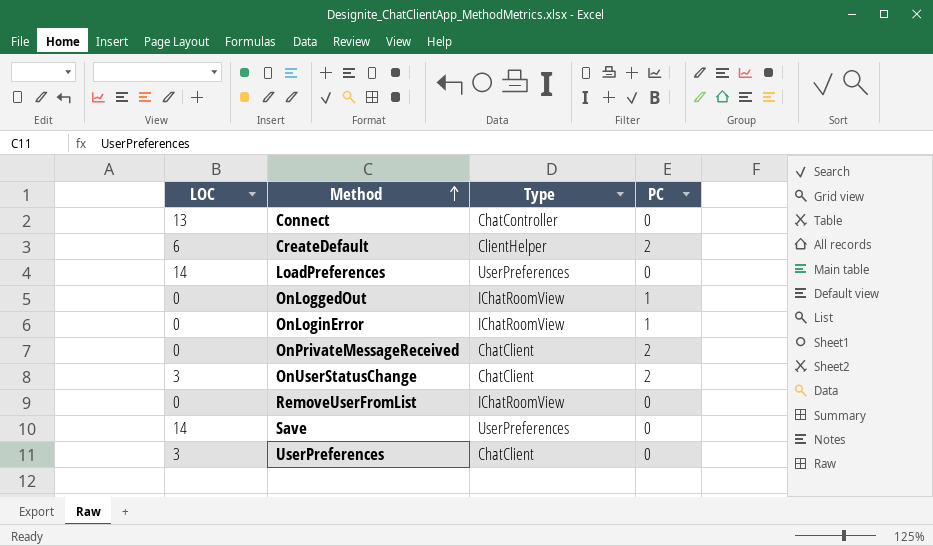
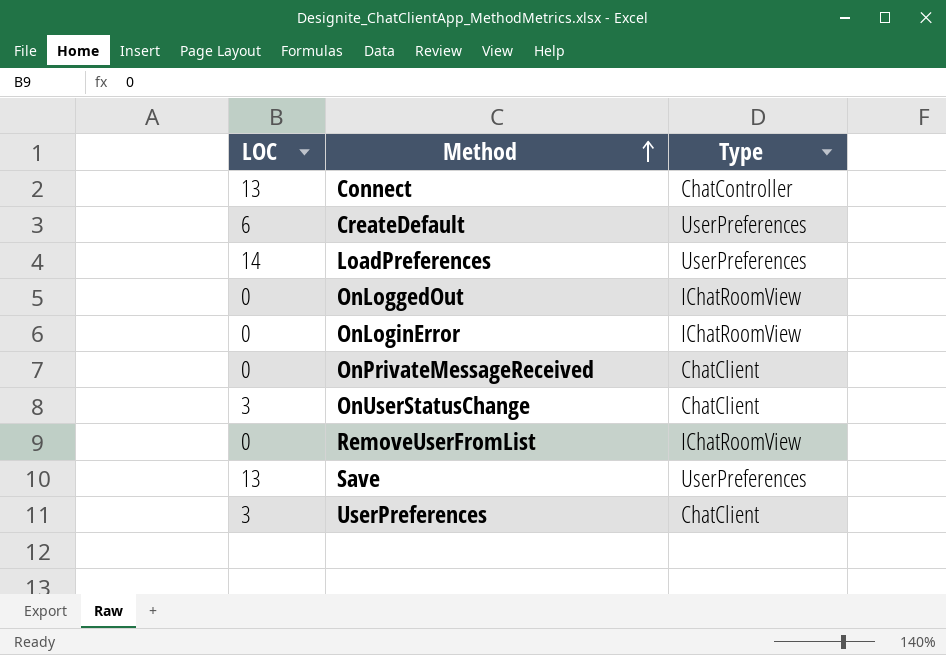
column PC | position: 4 -> none
CreateDefault | Type: ClientHelper -> UserPreferences
Save | LOC: 14 -> 13

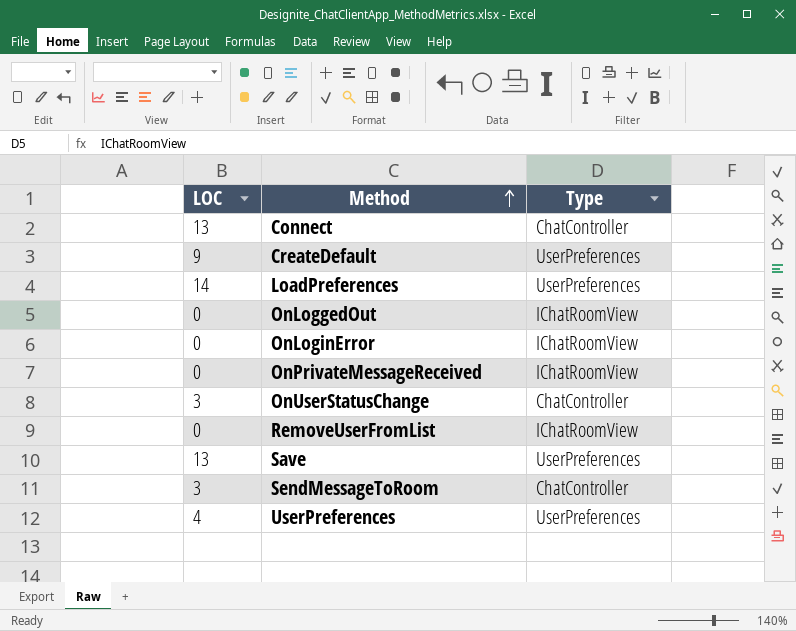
CreateDefault | LOC: 6 -> 9
OnPrivateMessageReceived | Type: ChatClient -> IChatRoomView
OnUserStatusChange | Type: ChatClient -> ChatController
row SendMessageToRoom: none -> 3 | ChatController
UserPreferences | LOC: 3 -> 4
UserPreferences | Type: ChatClient -> UserPreferences

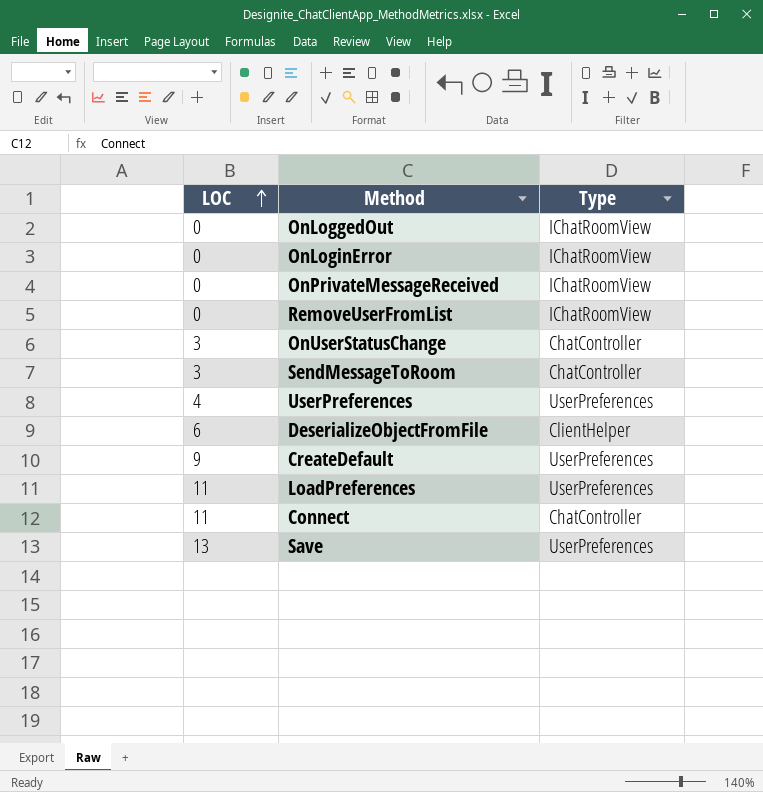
row order: Method ascending -> LOC ascending
row DeserializeObjectFromFile: none -> 6 | ClientHelper
LoadPreferences | LOC: 14 -> 11
Connect | LOC: 13 -> 11

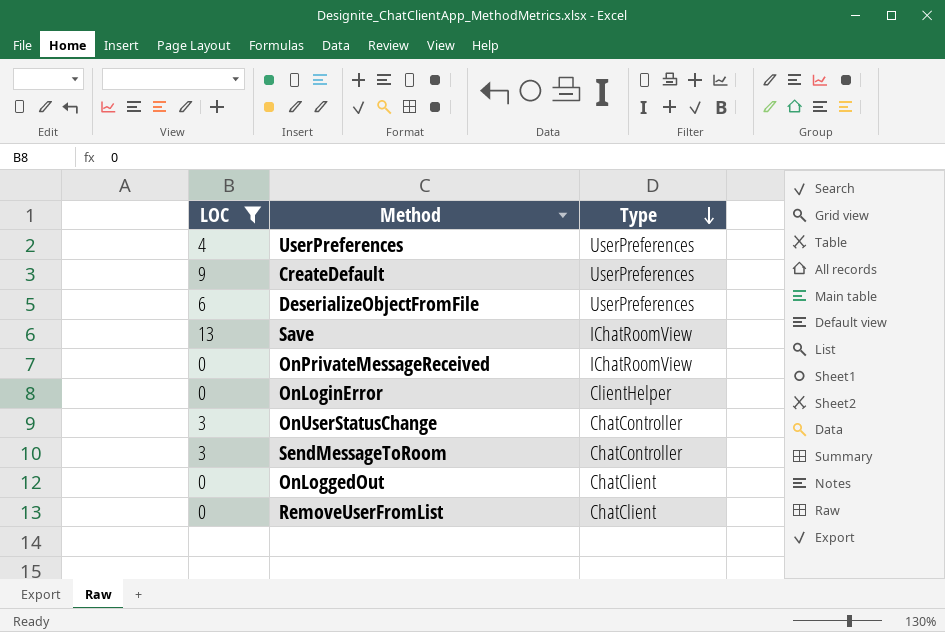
filter: none -> LOC != 11
row order: LOC ascending -> Type descending
DeserializeObjectFromFile | Type: ClientHelper -> UserPreferences
Save | Type: UserPreferences -> IChatRoomView
OnLoginError | Type: IChatRoomView -> ClientHelper
OnLoggedOut | Type: IChatRoomView -> ChatClient
RemoveUserFromList | Type: IChatRoomView -> ChatClient

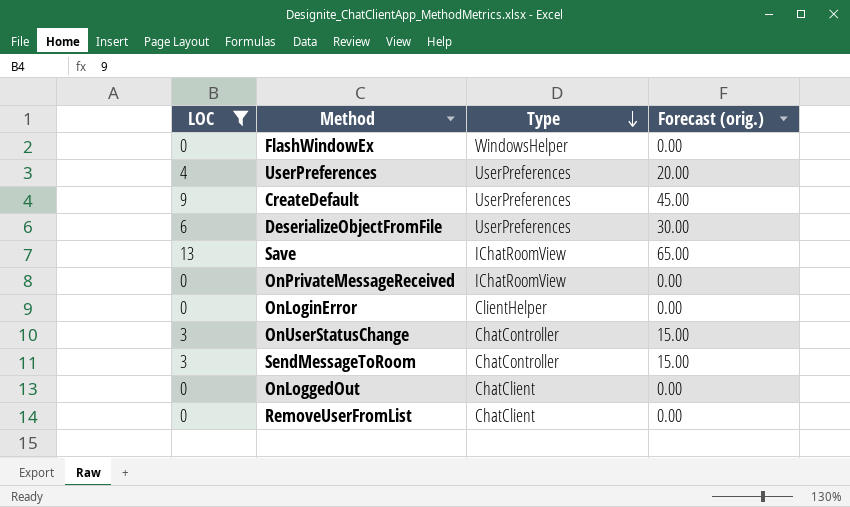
column Forecast (orig.) | formula: none -> [LOC] * 5
row FlashWindowEx: none -> 0 | WindowsHelper | 0.00

